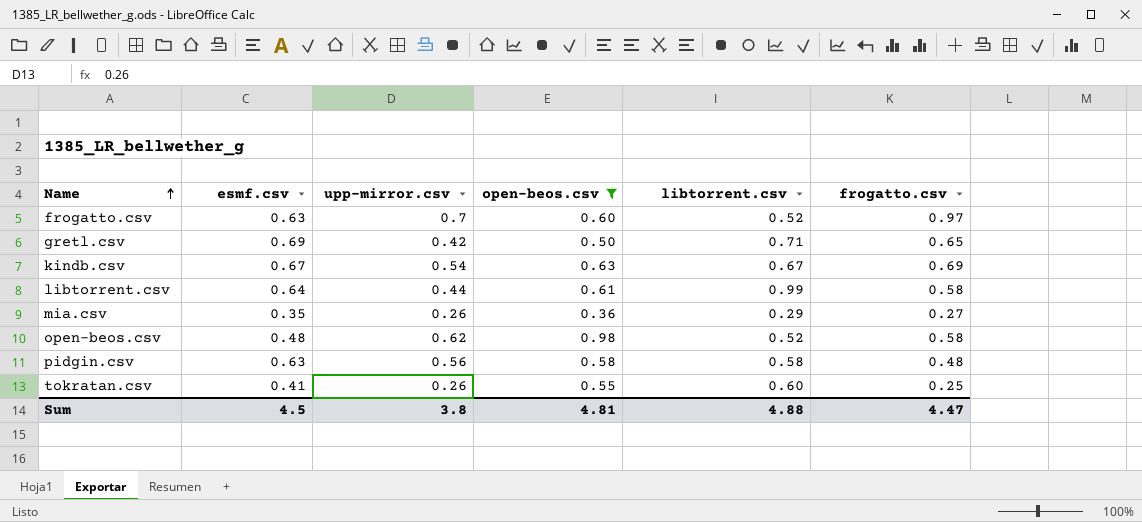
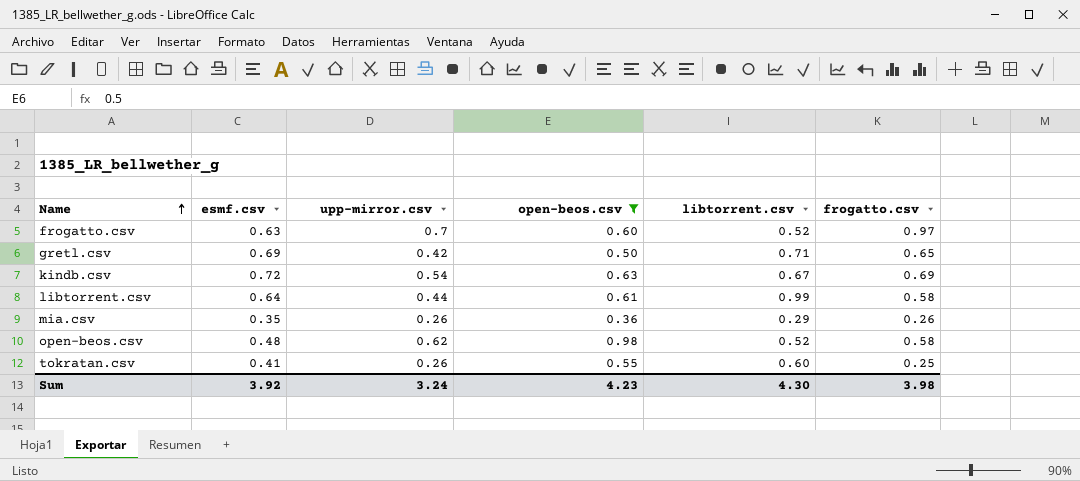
row pidgin.csv: 0.63 | 0.56 | 0.58 | 0.58 | 0.48 -> none
kindb.csv | esmf.csv: 0.67 -> 0.72
mia.csv | frogatto.csv: 0.27 -> 0.26
Sum | esmf.csv: 4.5 -> 3.92
Sum | upp-mirror.csv: 3.8 -> 3.24
Sum | open-beos.csv: 4.81 -> 4.23
Sum | libtorrent.csv: 4.88 -> 4.30
Sum | frogatto.csv: 4.47 -> 3.98

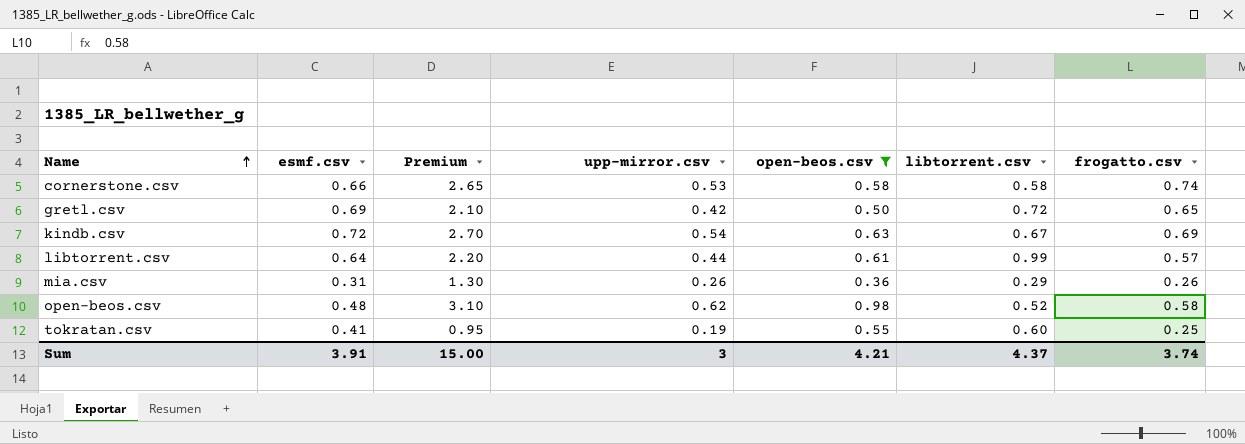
column Premium | formula: none -> [upp-mirror.csv] * 5
row frogatto.csv: 0.63 | 0.7 | 0.60 | 0.52 | 0.97 -> none
row cornerstone.csv: none -> 0.66 | 2.65 | 0.53 | 0.58 | 0.58 | 0.74
gretl.csv | libtorrent.csv: 0.71 -> 0.72
libtorrent.csv | frogatto.csv: 0.58 -> 0.57
mia.csv | esmf.csv: 0.35 -> 0.31
tokratan.csv | upp-mirror.csv: 0.26 -> 0.19
Sum | esmf.csv: 3.92 -> 3.91
Sum | upp-mirror.csv: 3.24 -> 3
Sum | open-beos.csv: 4.23 -> 4.21
Sum | libtorrent.csv: 4.30 -> 4.37
Sum | frogatto.csv: 3.98 -> 3.74

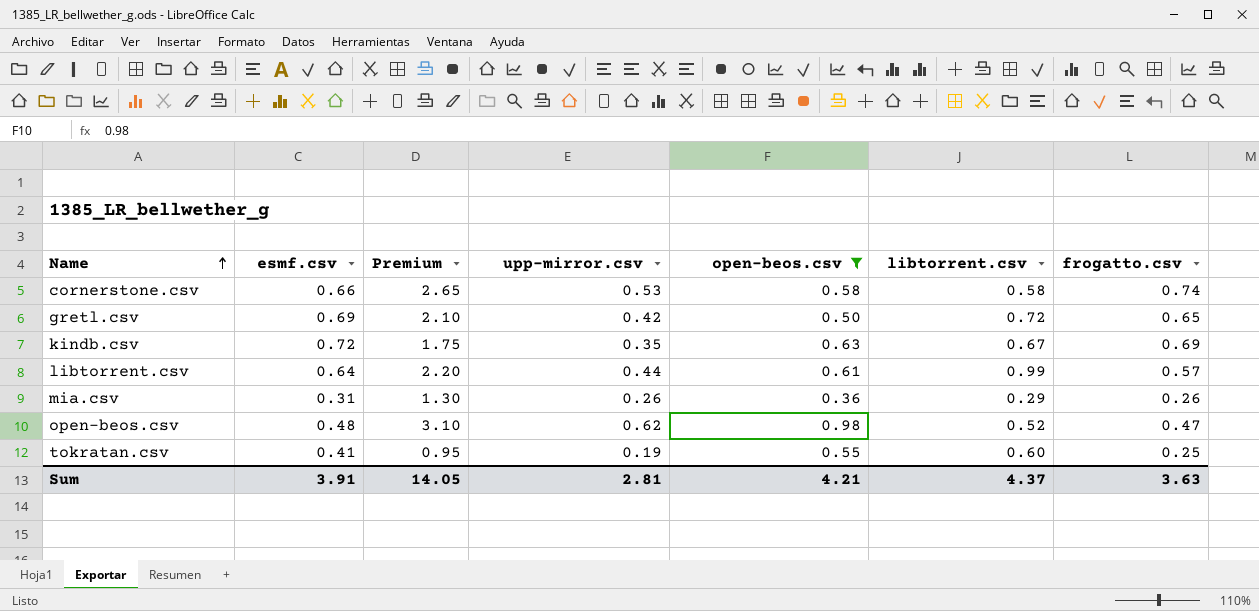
kindb.csv | Premium: 2.70 -> 1.75
kindb.csv | upp-mirror.csv: 0.54 -> 0.35
open-beos.csv | frogatto.csv: 0.58 -> 0.47
Sum | Premium: 15.00 -> 14.05
Sum | upp-mirror.csv: 3 -> 2.81
Sum | frogatto.csv: 3.74 -> 3.63

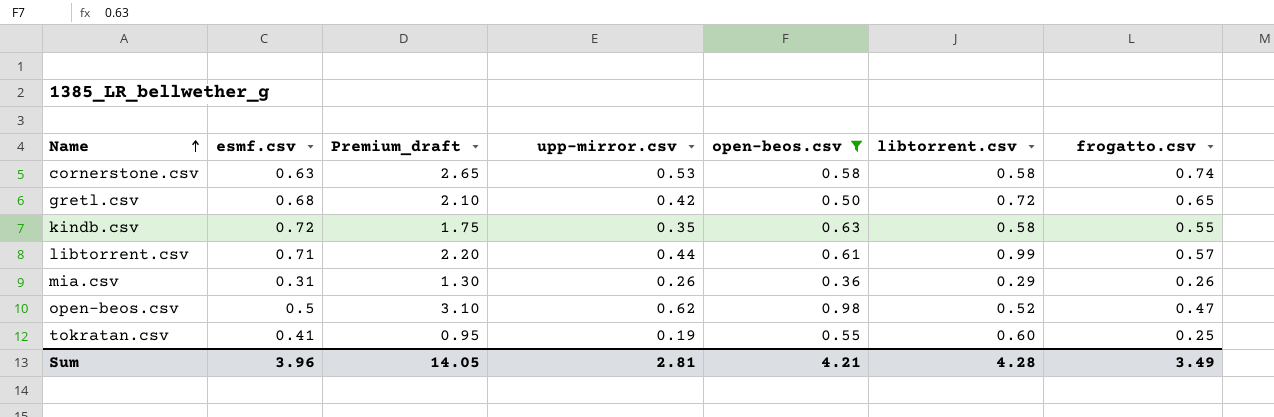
column name: Premium -> Premium_draft
cornerstone.csv | esmf.csv: 0.66 -> 0.63
gretl.csv | esmf.csv: 0.69 -> 0.68
kindb.csv | libtorrent.csv: 0.67 -> 0.58
kindb.csv | frogatto.csv: 0.69 -> 0.55
libtorrent.csv | esmf.csv: 0.64 -> 0.71
open-beos.csv | esmf.csv: 0.48 -> 0.5
Sum | esmf.csv: 3.91 -> 3.96
Sum | libtorrent.csv: 4.37 -> 4.28
Sum | frogatto.csv: 3.63 -> 3.49

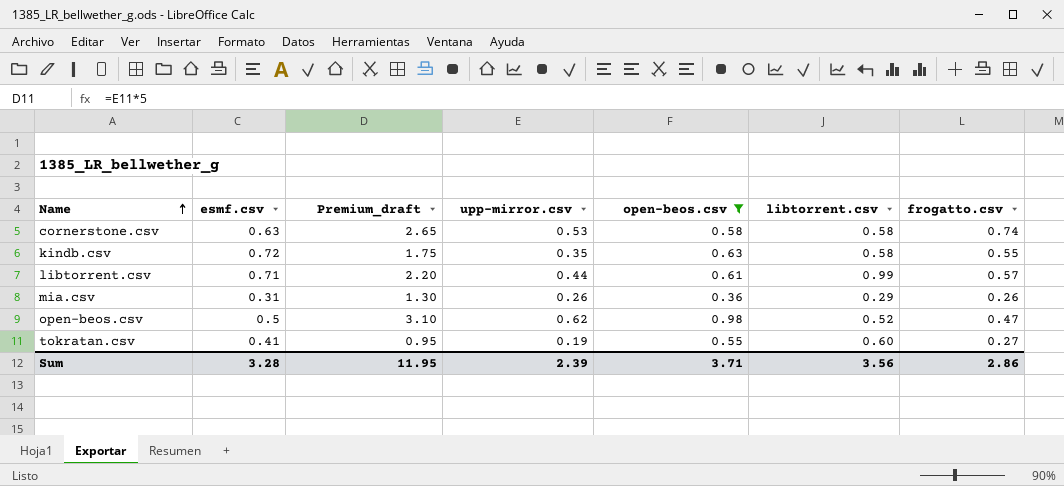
row gretl.csv: 0.68 | 2.10 | 0.42 | 0.50 | 0.72 | 0.65 -> none
tokratan.csv | frogatto.csv: 0.25 -> 0.27
Sum | esmf.csv: 3.96 -> 3.28
Sum | Premium_draft: 14.05 -> 11.95
Sum | upp-mirror.csv: 2.81 -> 2.39
Sum | open-beos.csv: 4.21 -> 3.71
Sum | libtorrent.csv: 4.28 -> 3.56
Sum | frogatto.csv: 3.49 -> 2.86

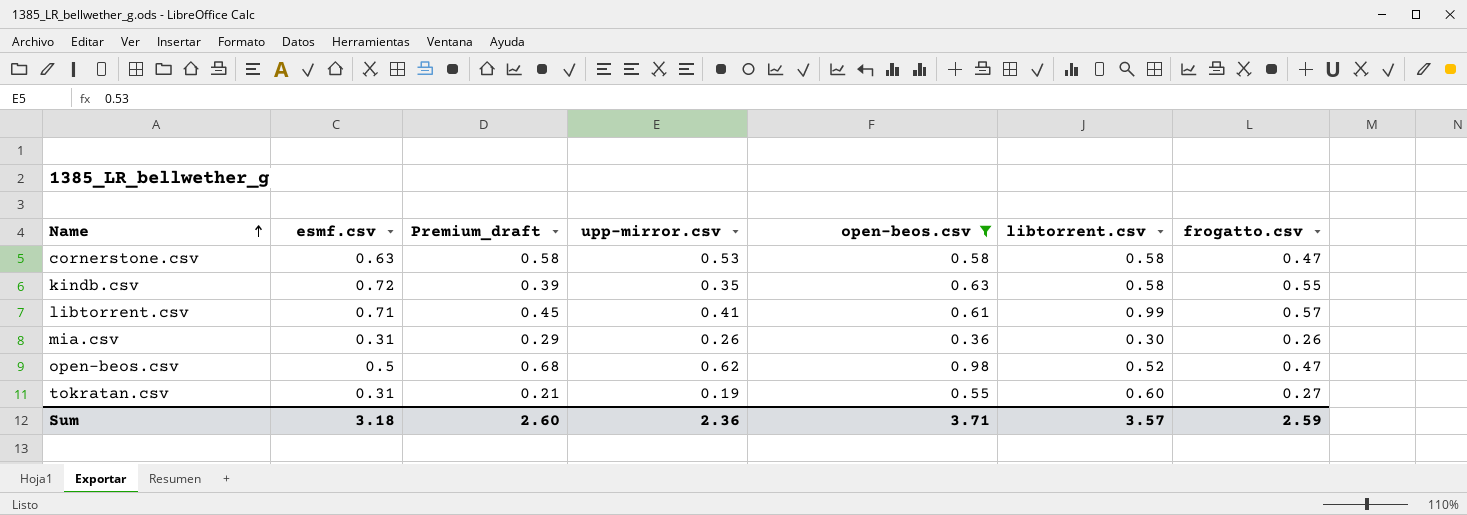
column Premium_draft | formula: [upp-mirror.csv] * 5 -> [upp-mirror.csv] * 1.1
cornerstone.csv | frogatto.csv: 0.74 -> 0.47
libtorrent.csv | upp-mirror.csv: 0.44 -> 0.41
mia.csv | libtorrent.csv: 0.29 -> 0.30
tokratan.csv | esmf.csv: 0.41 -> 0.31
Sum | esmf.csv: 3.28 -> 3.18
Sum | Premium_draft: 11.95 -> 2.60
Sum | upp-mirror.csv: 2.39 -> 2.36
Sum | libtorrent.csv: 3.56 -> 3.57
Sum | frogatto.csv: 2.86 -> 2.59

